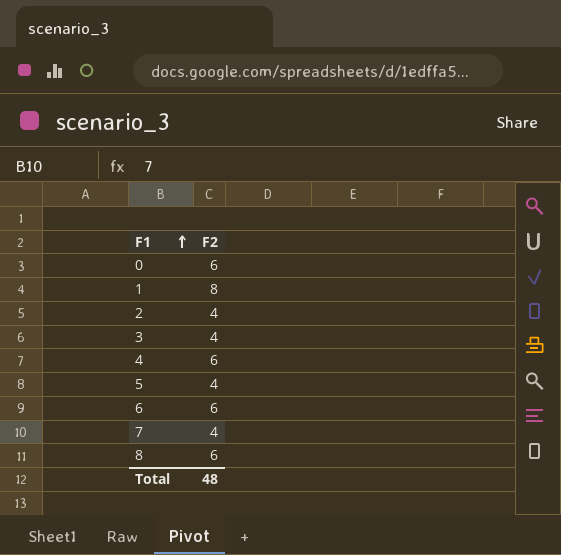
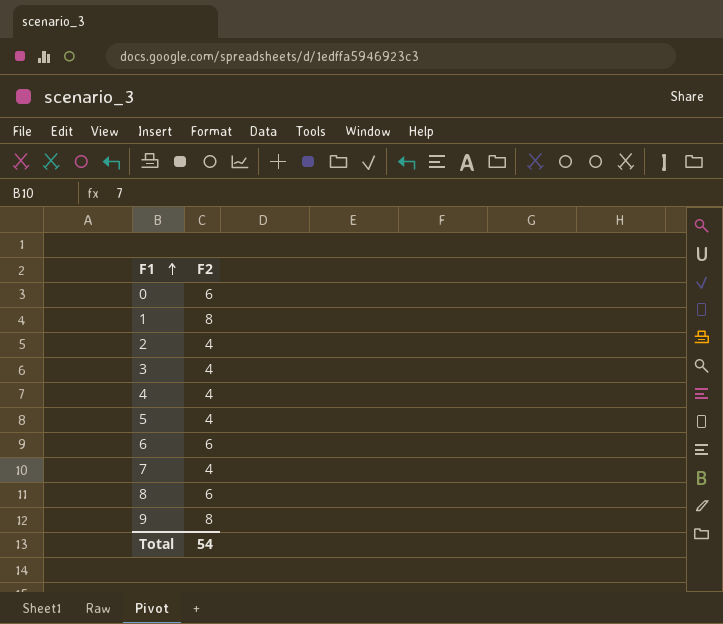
4 | F2: 6 -> 4
row 9: none -> 8
Total | F2: 48 -> 54

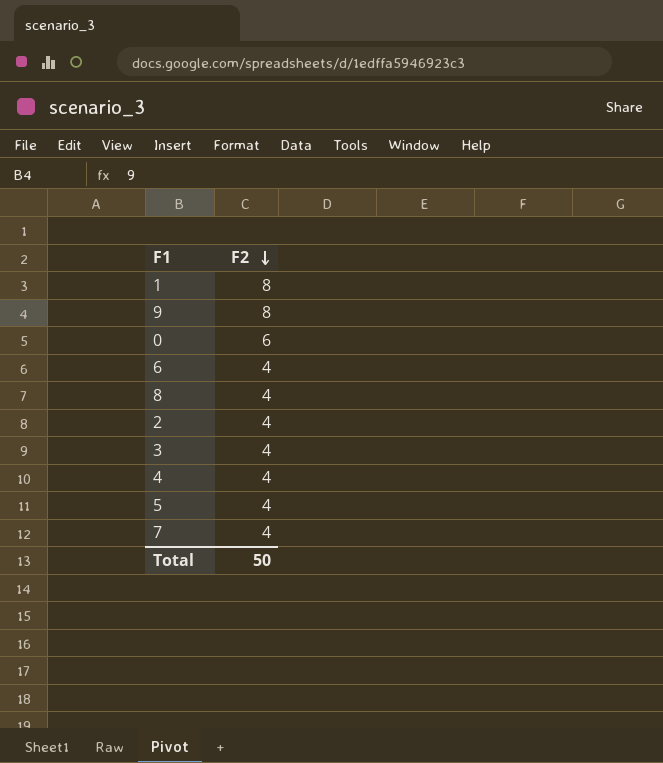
row order: F1 ascending -> F2 descending
6 | F2: 6 -> 4
8 | F2: 6 -> 4
Total | F2: 54 -> 50

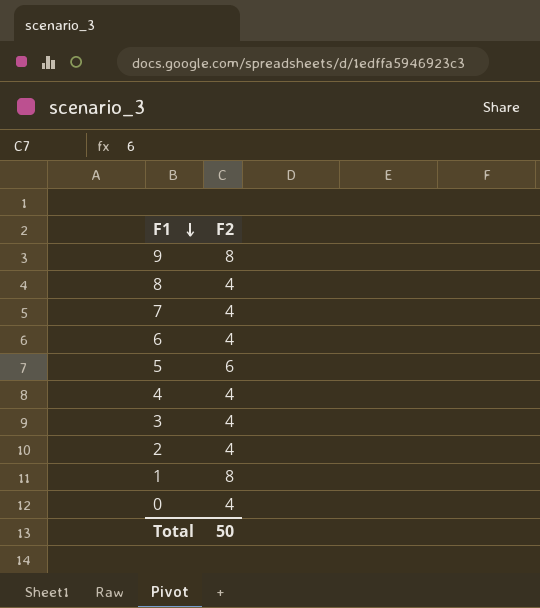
row order: F2 descending -> F1 descending
5 | F2: 4 -> 6
0 | F2: 6 -> 4

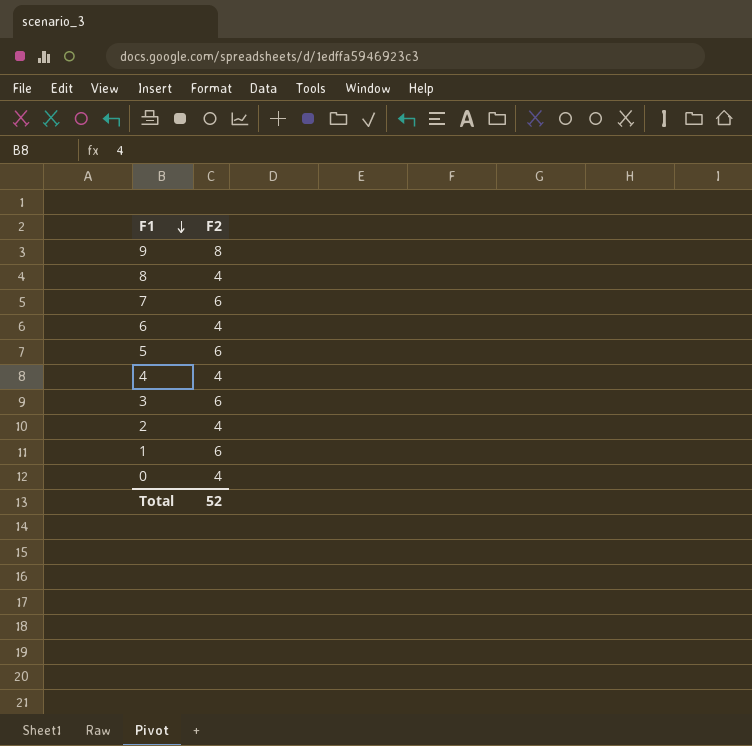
7 | F2: 4 -> 6
3 | F2: 4 -> 6
1 | F2: 8 -> 6
Total | F2: 50 -> 52

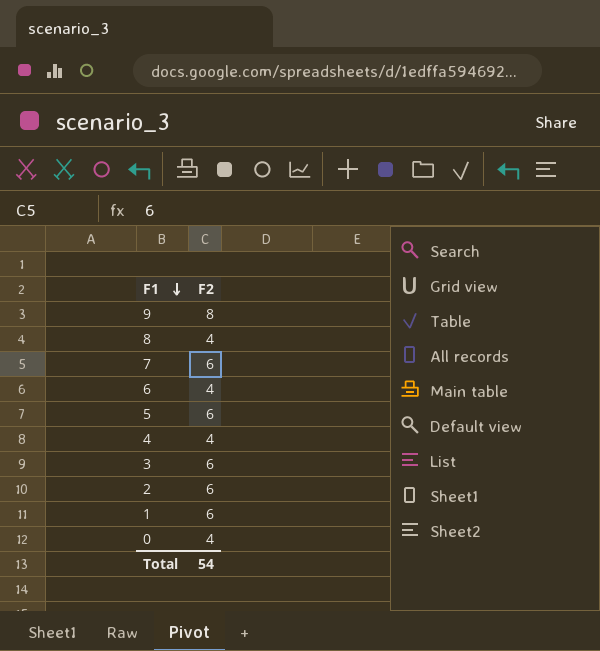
2 | F2: 4 -> 6
Total | F2: 52 -> 54

